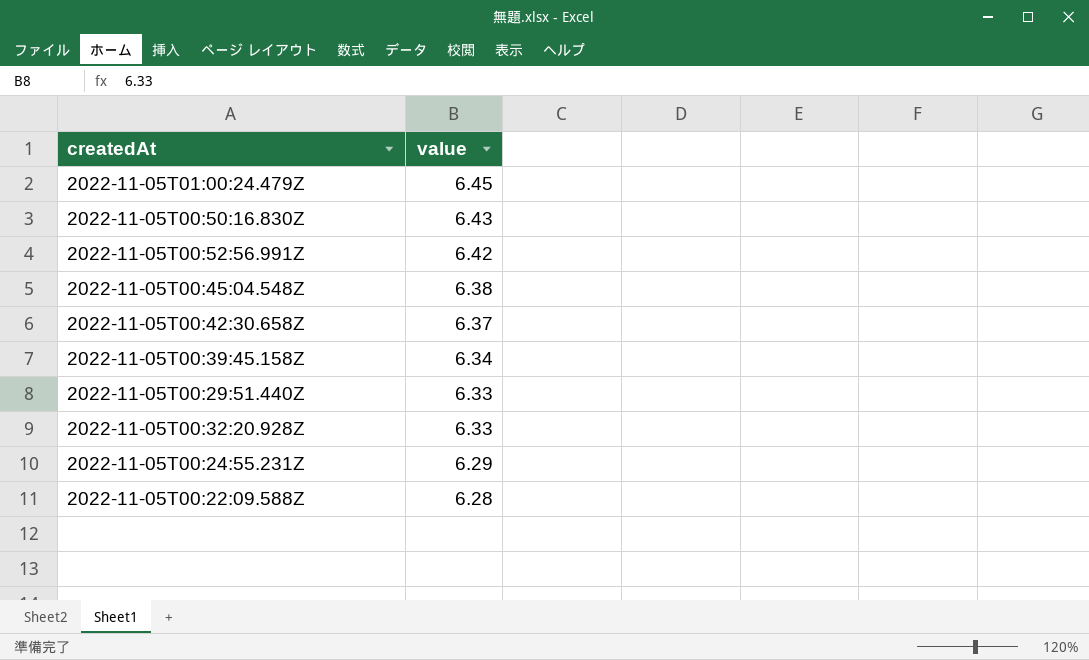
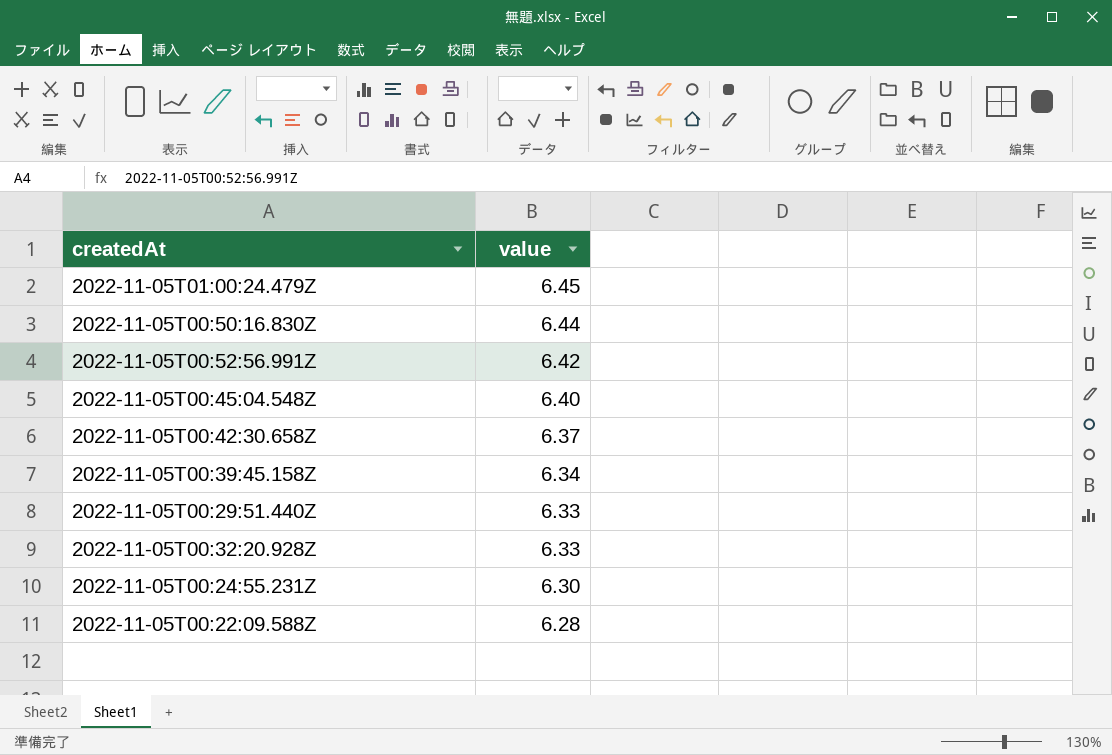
2022-11-05T00:50:16.830Z | value: 6.43 -> 6.44
2022-11-05T00:45:04.548Z | value: 6.38 -> 6.40
2022-11-05T00:24:55.231Z | value: 6.29 -> 6.30

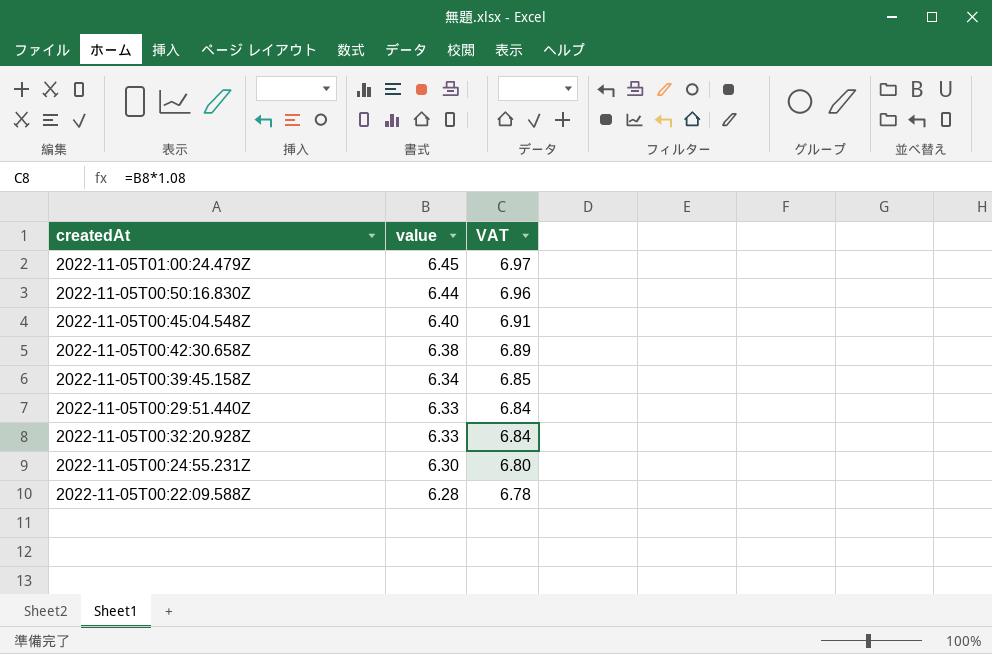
column VAT | formula: none -> [value] * 1.08
row 2022-11-05T00:52:56.991Z: 6.42 -> none
2022-11-05T00:42:30.658Z | value: 6.37 -> 6.38

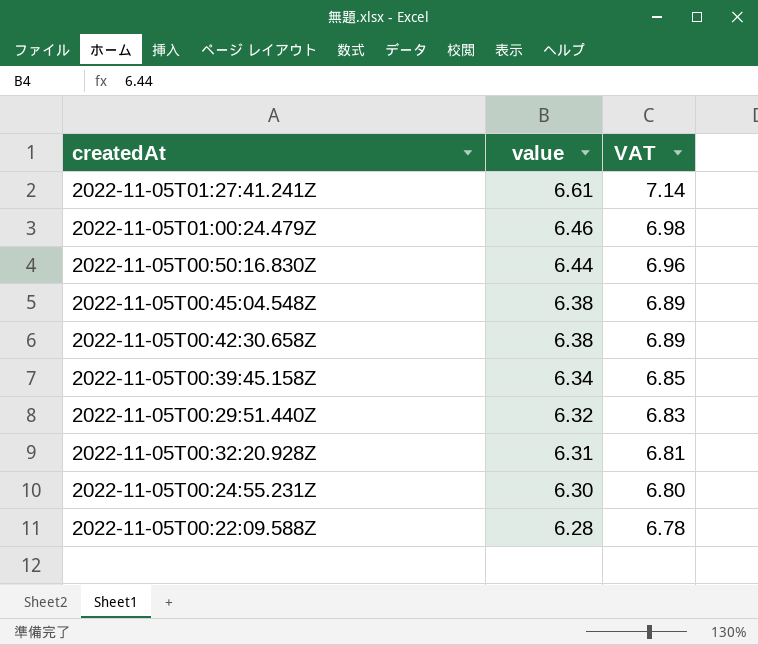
row 2022-11-05T01:27:41.241Z: none -> 6.61 | 7.14
2022-11-05T01:00:24.479Z | value: 6.45 -> 6.46
2022-11-05T01:00:24.479Z | VAT: 6.97 -> 6.98
2022-11-05T00:45:04.548Z | value: 6.40 -> 6.38
2022-11-05T00:45:04.548Z | VAT: 6.91 -> 6.89
2022-11-05T00:29:51.440Z | value: 6.33 -> 6.32
2022-11-05T00:29:51.440Z | VAT: 6.84 -> 6.83
2022-11-05T00:32:20.928Z | value: 6.33 -> 6.31
2022-11-05T00:32:20.928Z | VAT: 6.84 -> 6.81

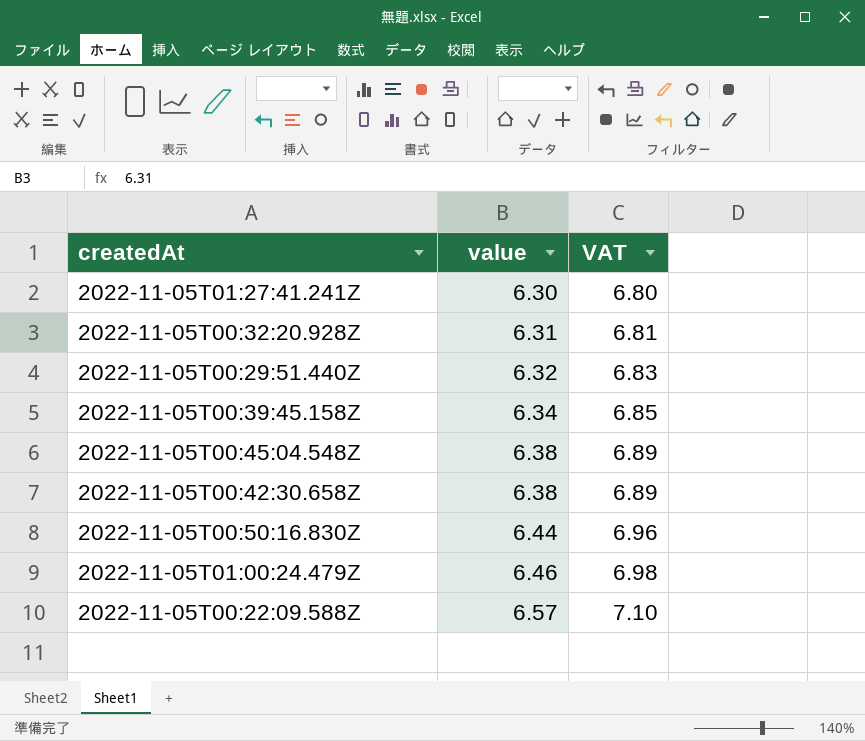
row order: value descending -> value ascending
row 2022-11-05T00:24:55.231Z: 6.30 | 6.80 -> none
2022-11-05T01:27:41.241Z | value: 6.61 -> 6.30
2022-11-05T01:27:41.241Z | VAT: 7.14 -> 6.80
2022-11-05T00:22:09.588Z | value: 6.28 -> 6.57
2022-11-05T00:22:09.588Z | VAT: 6.78 -> 7.10

